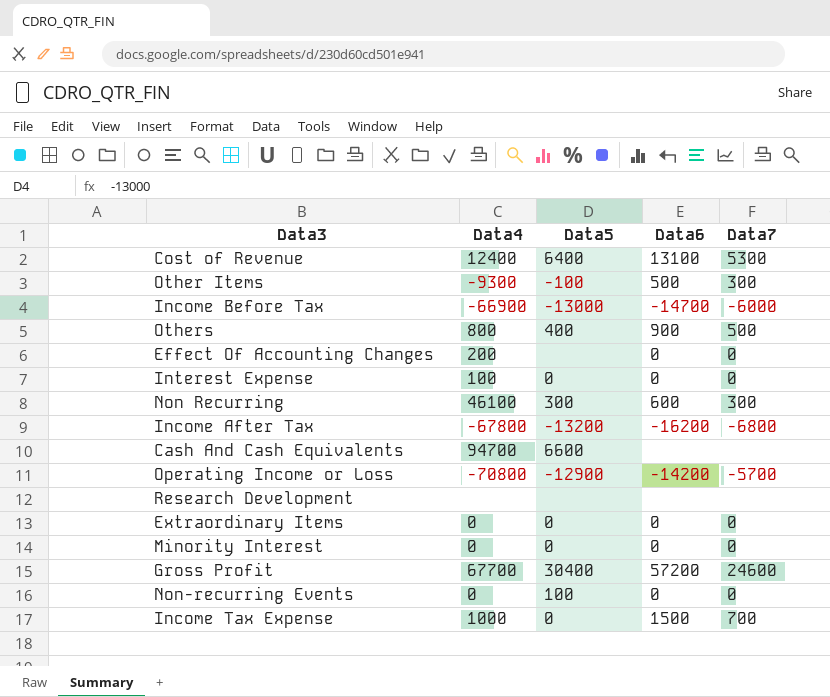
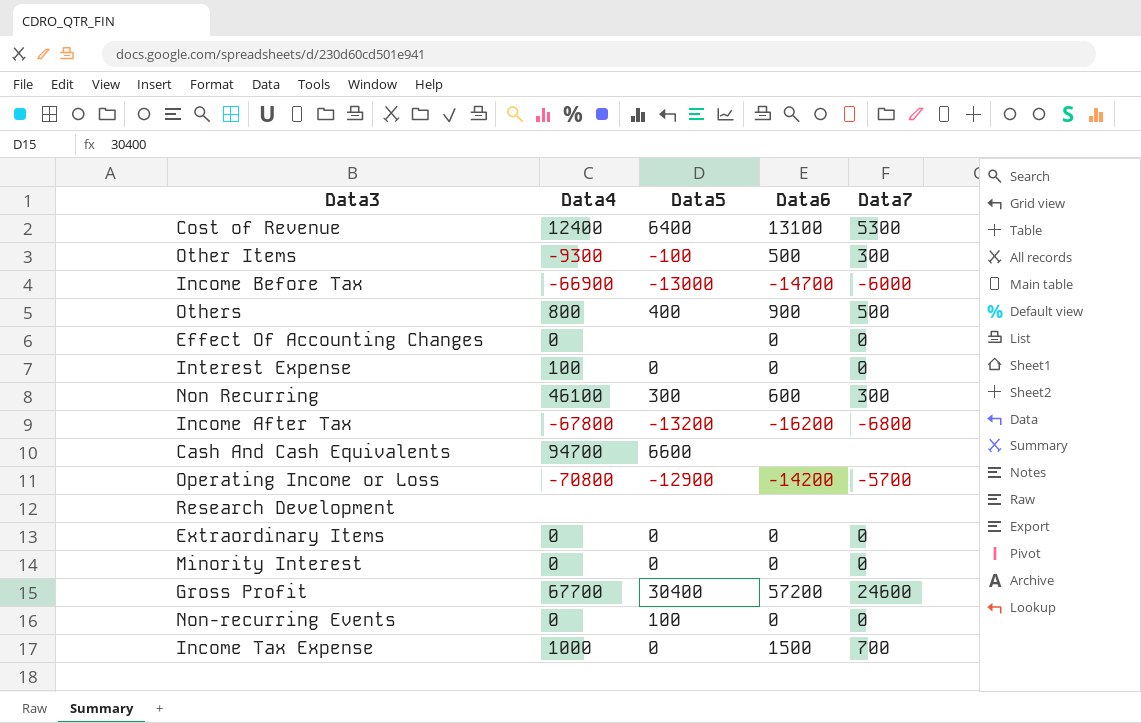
Effect Of Accounting Changes | Data4: 200 -> 0

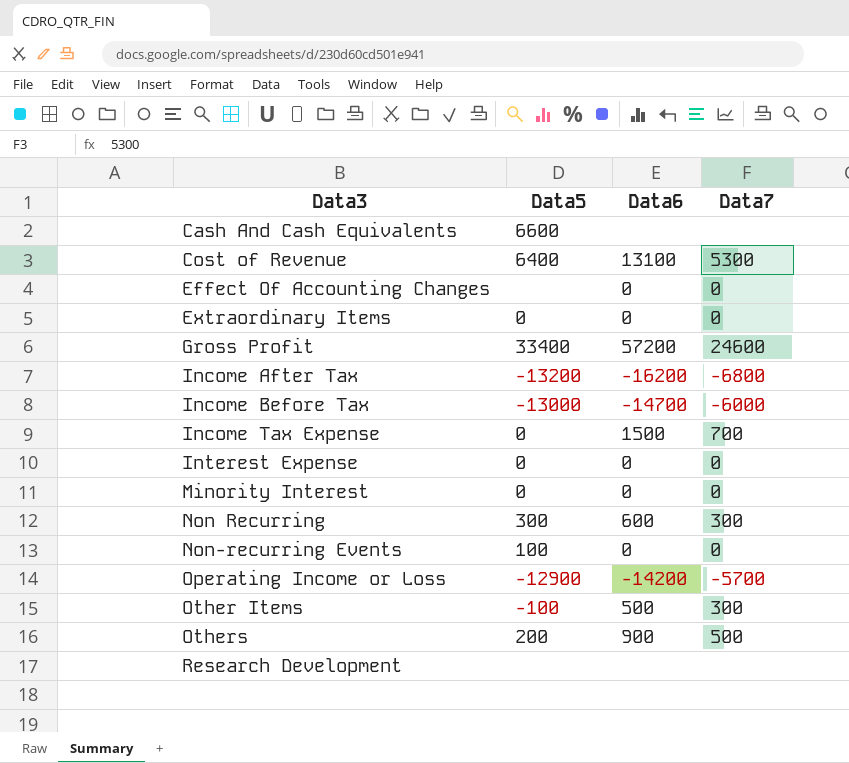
row order: none -> Data3 ascending
column Data4 | position: 2 -> none
Gross Profit | Data5: 30400 -> 33400
Others | Data5: 400 -> 200

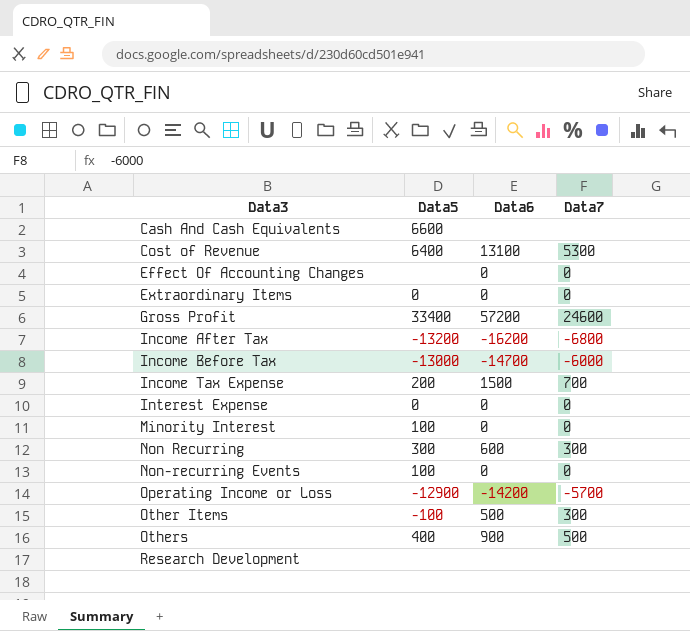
Income Tax Expense | Data5: 0 -> 200
Minority Interest | Data5: 0 -> 100
Others | Data5: 200 -> 400

